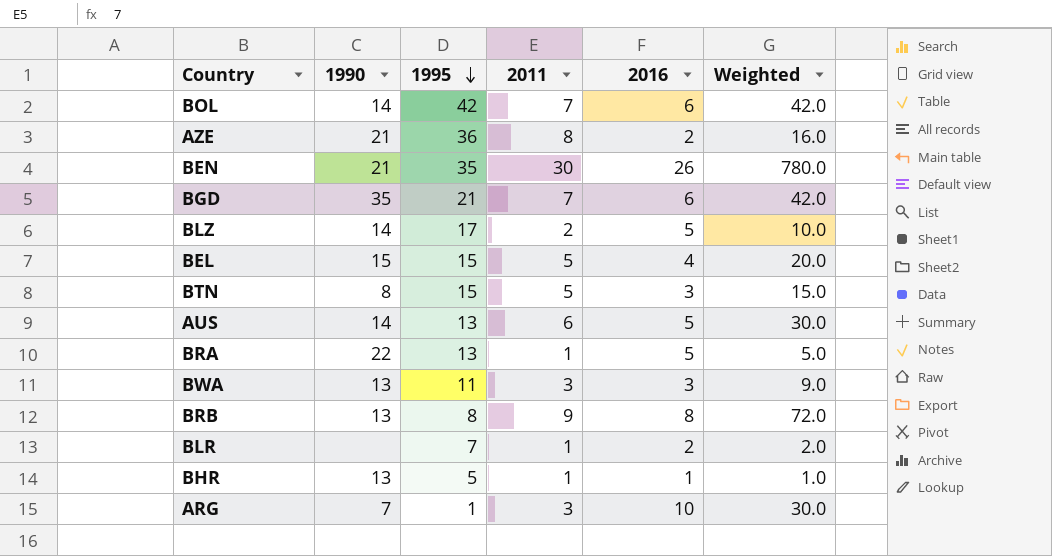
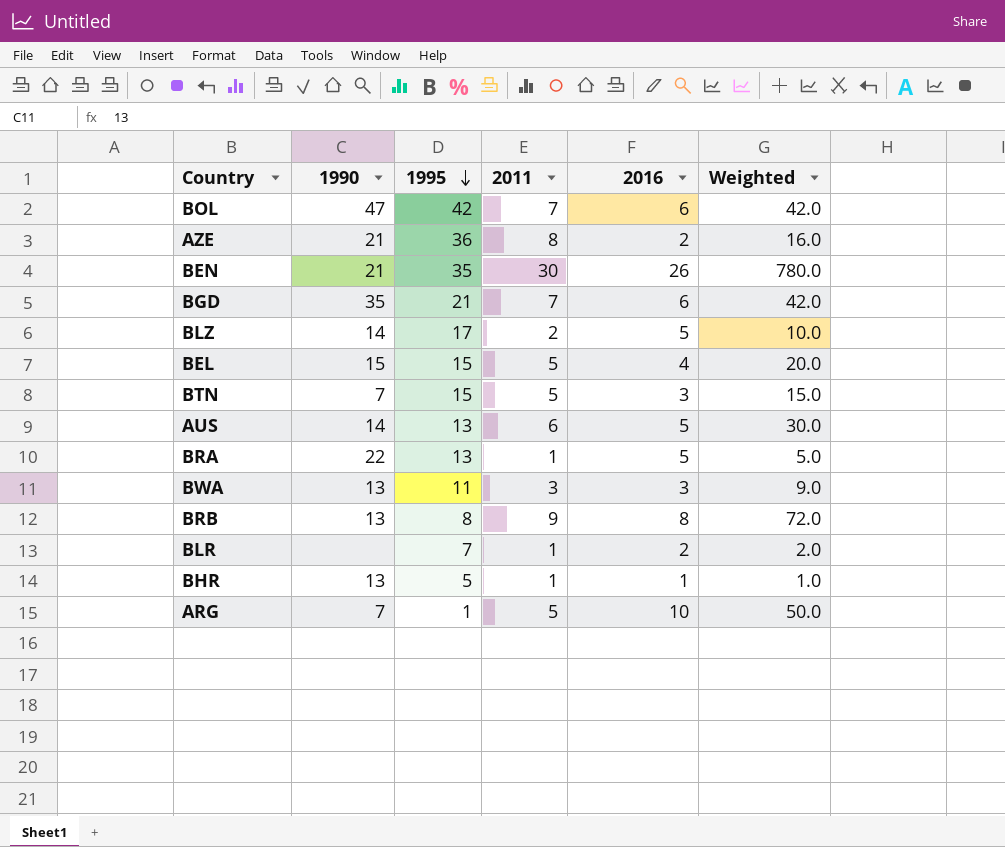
BOL | 1990: 14 -> 47
BTN | 1990: 8 -> 7
ARG | 2011: 3 -> 5
ARG | Weighted: 30.0 -> 50.0

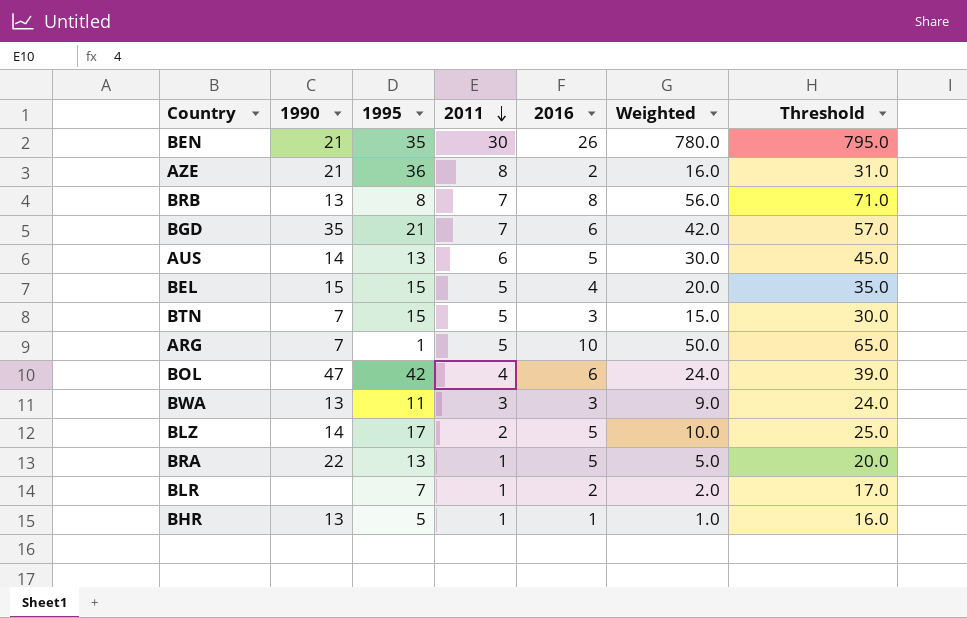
row order: 1995 descending -> 2011 descending
column Threshold | formula: none -> [Weighted] + 15
BRB | 2011: 9 -> 7
BRB | Weighted: 72.0 -> 56.0
BOL | 2011: 7 -> 4
BOL | Weighted: 42.0 -> 24.0

